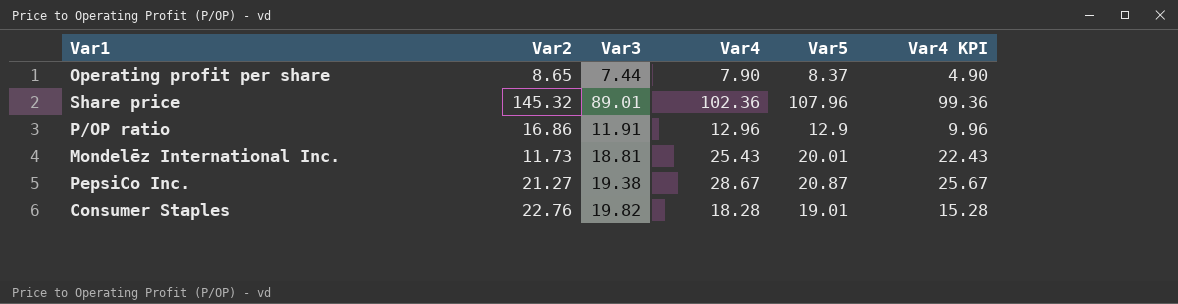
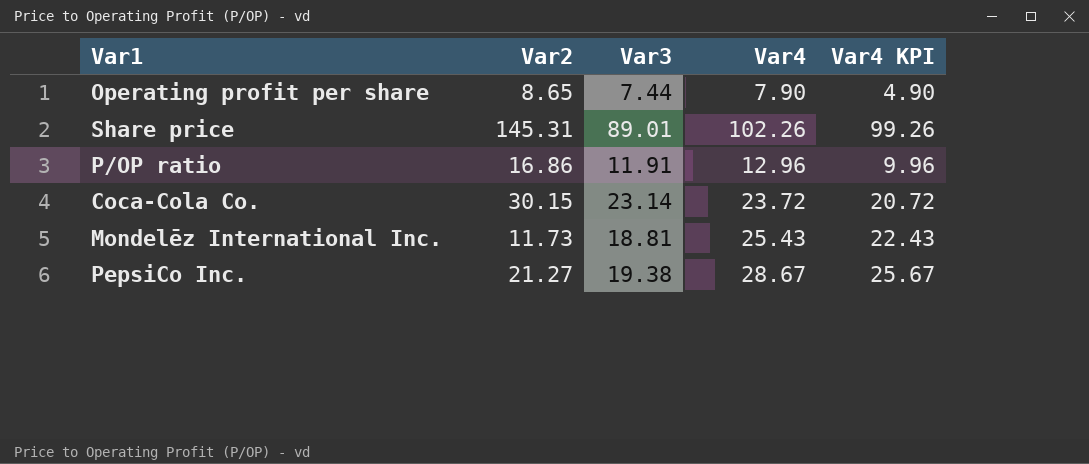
column Var5 | position: 5 -> none
row Consumer Staples: 22.76 | 19.82 | 18.28 | 19.01 | 15.28 -> none
Share price | Var2: 145.32 -> 145.31
Share price | Var4: 102.36 -> 102.26
Share price | Var4 KPI: 99.36 -> 99.26
row Coca-Cola Co.: none -> 30.15 | 23.14 | 23.72 | 20.72

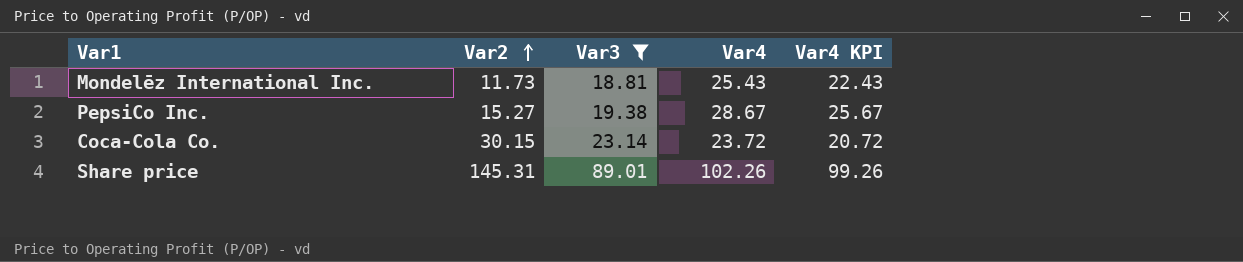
filter: none -> Var3 >= 18.81
row order: none -> Var2 ascending
PepsiCo Inc. | Var2: 21.27 -> 15.27

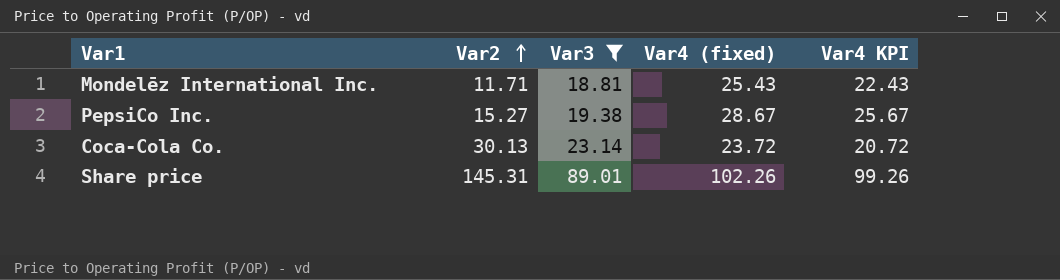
column name: Var4 -> Var4 (fixed)
Mondelēz International Inc. | Var2: 11.73 -> 11.71
Coca-Cola Co. | Var2: 30.15 -> 30.13

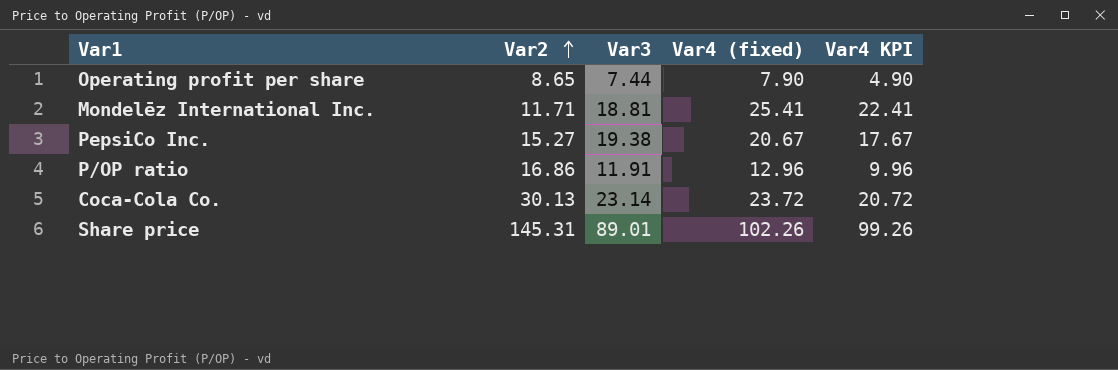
filter: Var3 >= 18.81 -> none
Mondelēz International Inc. | Var4 (fixed): 25.43 -> 25.41
Mondelēz International Inc. | Var4 KPI: 22.43 -> 22.41
PepsiCo Inc. | Var4 (fixed): 28.67 -> 20.67
PepsiCo Inc. | Var4 KPI: 25.67 -> 17.67

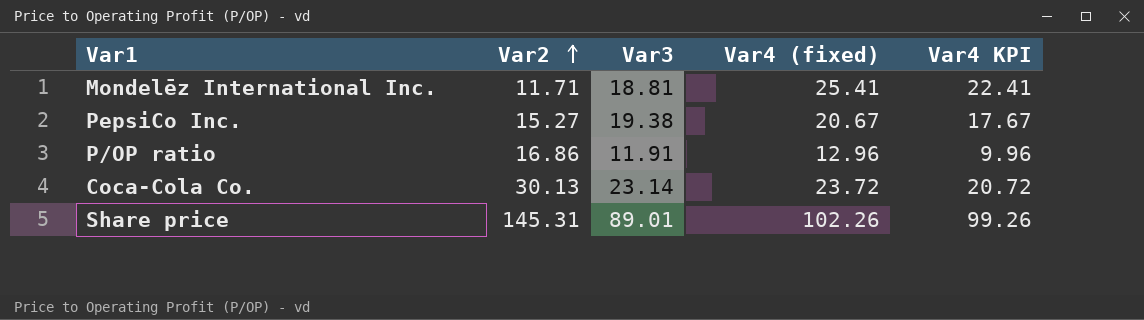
row Operating profit per share: 8.65 | 7.44 | 7.90 | 4.90 -> none

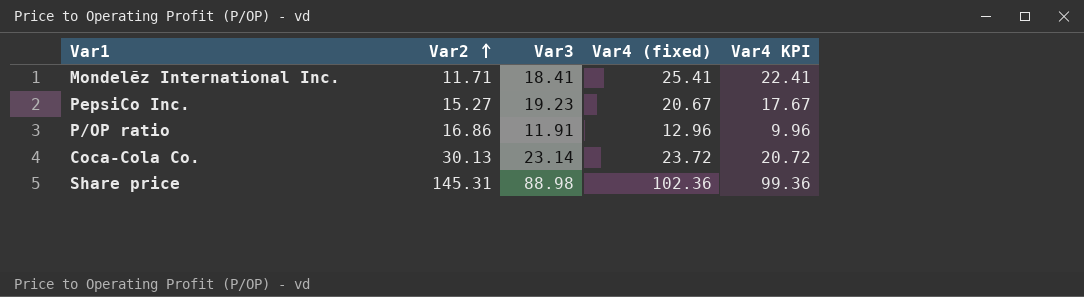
Mondelēz International Inc. | Var3: 18.81 -> 18.41
PepsiCo Inc. | Var3: 19.38 -> 19.23
Share price | Var3: 89.01 -> 88.98
Share price | Var4 (fixed): 102.26 -> 102.36
Share price | Var4 KPI: 99.26 -> 99.36

